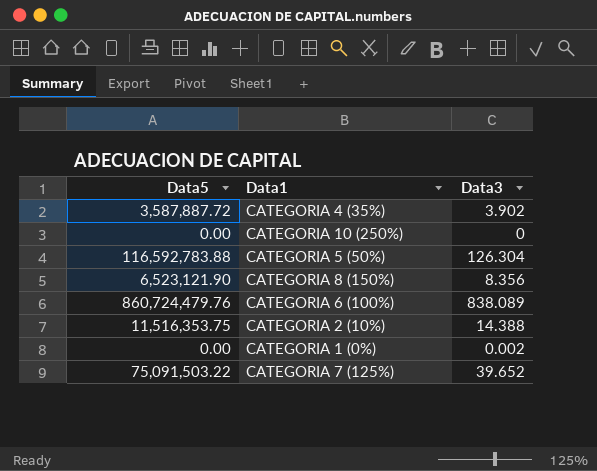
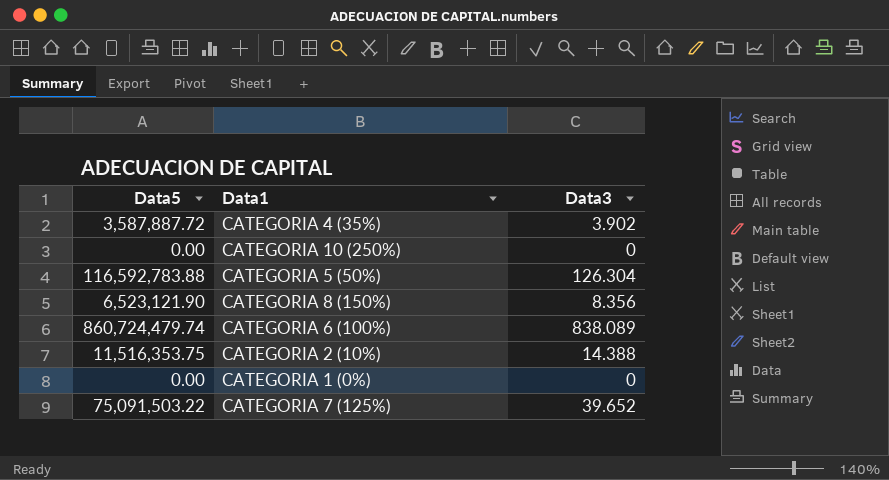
CATEGORIA 6 (100%) | Data5: 860,724,479.76 -> 860,724,479.74
CATEGORIA 1 (0%) | Data3: 0.002 -> 0

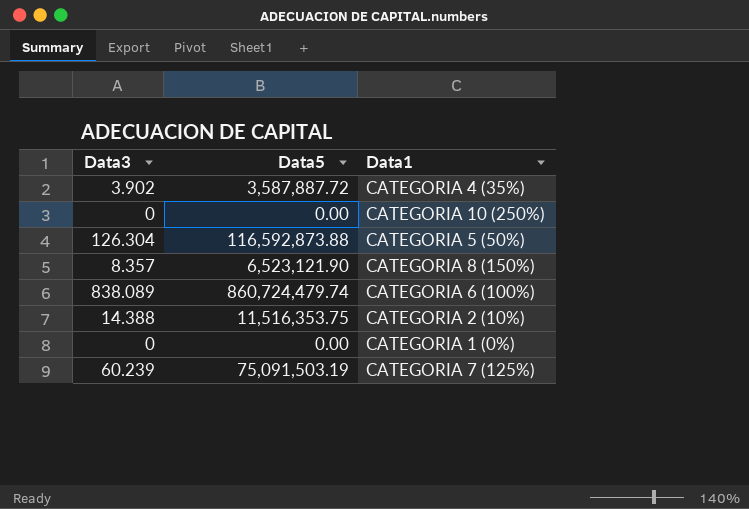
column Data3 | position: 3 -> 1
CATEGORIA 5 (50%) | Data5: 116,592,783.88 -> 116,592,873.88
CATEGORIA 8 (150%) | Data3: 8.356 -> 8.357
CATEGORIA 7 (125%) | Data3: 39.652 -> 60.239
CATEGORIA 7 (125%) | Data5: 75,091,503.22 -> 75,091,503.19

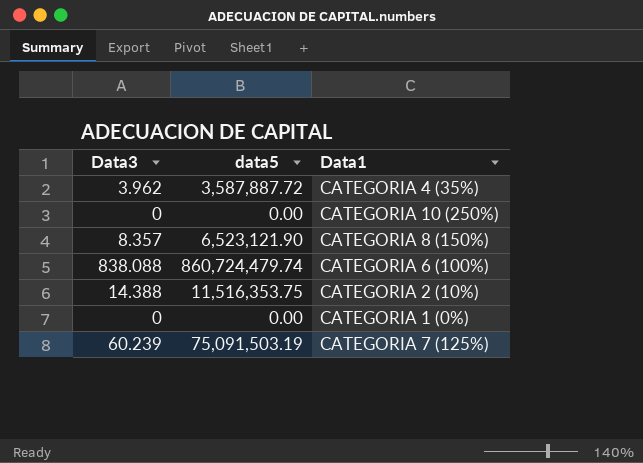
column name: Data5 -> data5
row CATEGORIA 5 (50%): 126.304 | 116,592,873.88 -> none
CATEGORIA 4 (35%) | Data3: 3.902 -> 3.962
CATEGORIA 6 (100%) | Data3: 838.089 -> 838.088

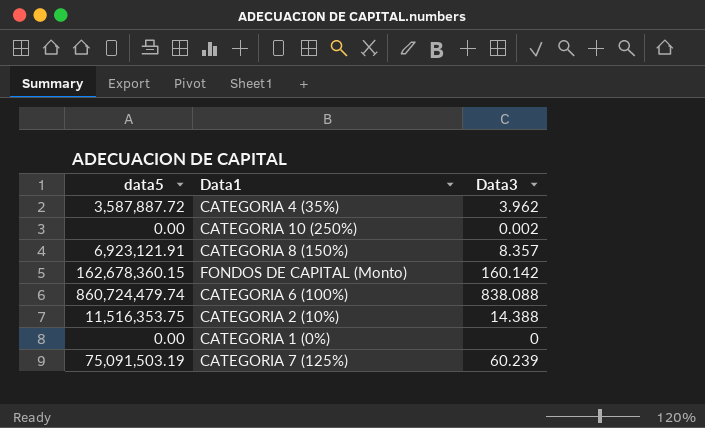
column Data3 | position: 1 -> 3
CATEGORIA 10 (250%) | Data3: 0 -> 0.002
CATEGORIA 8 (150%) | data5: 6,523,121.90 -> 6,923,121.91
row FONDOS DE CAPITAL (Monto): none -> 162,678,360.15 | 160.142

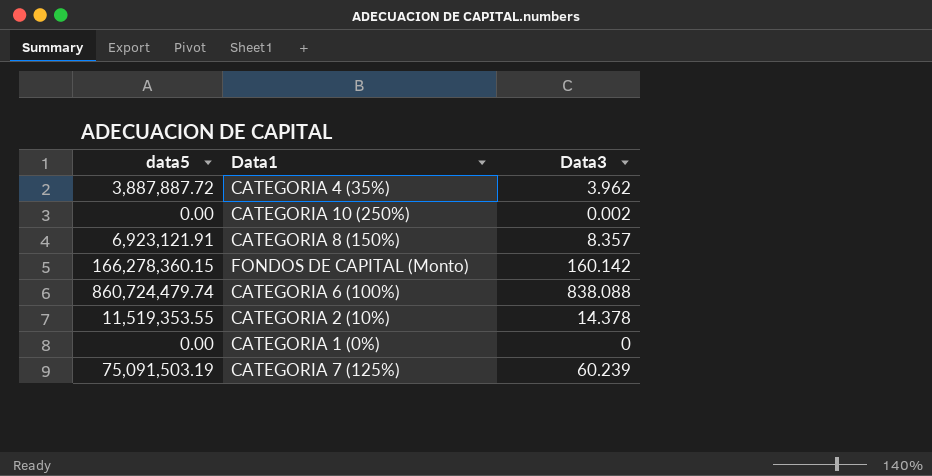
CATEGORIA 4 (35%) | data5: 3,587,887.72 -> 3,887,887.72
FONDOS DE CAPITAL (Monto) | data5: 162,678,360.15 -> 166,278,360.15
CATEGORIA 2 (10%) | data5: 11,516,353.75 -> 11,519,353.55
CATEGORIA 2 (10%) | Data3: 14.388 -> 14.378

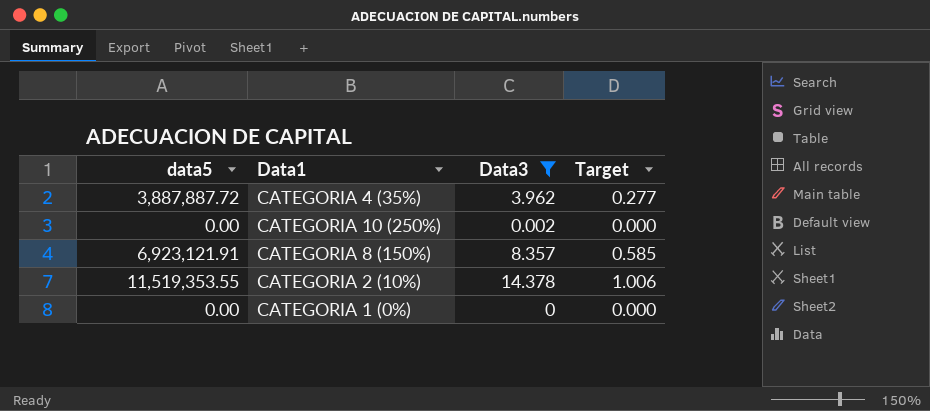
filter: none -> Data3 <= 14.378
column Target | formula: none -> [Data3] * 0.07

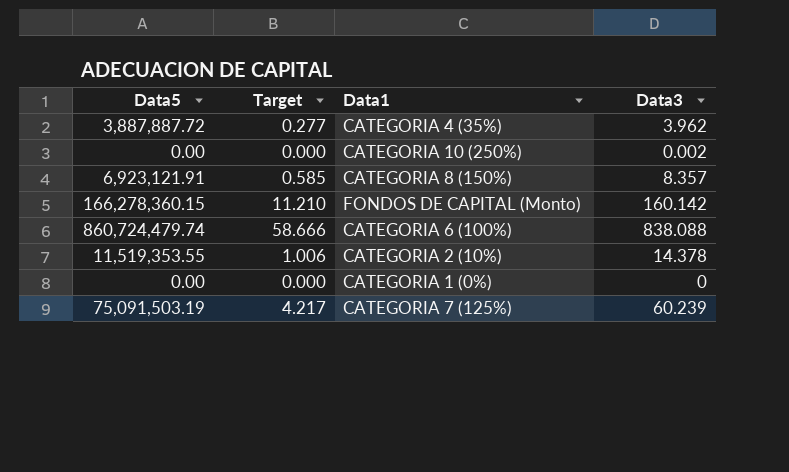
filter: Data3 <= 14.378 -> none
column name: data5 -> Data5
column Target | position: 4 -> 2

